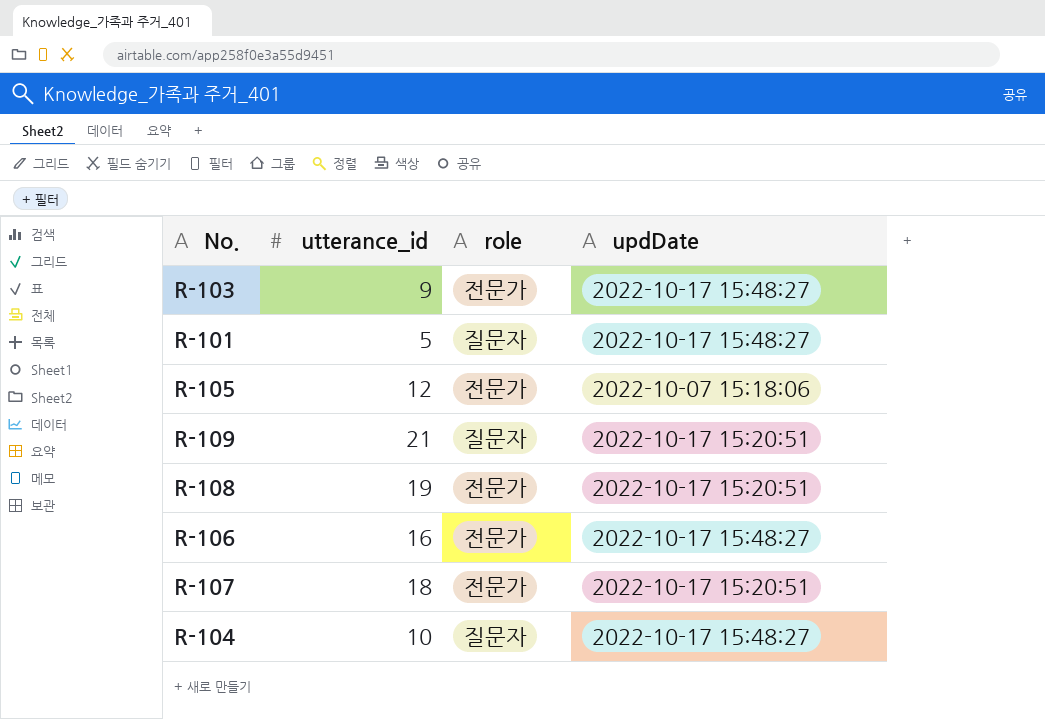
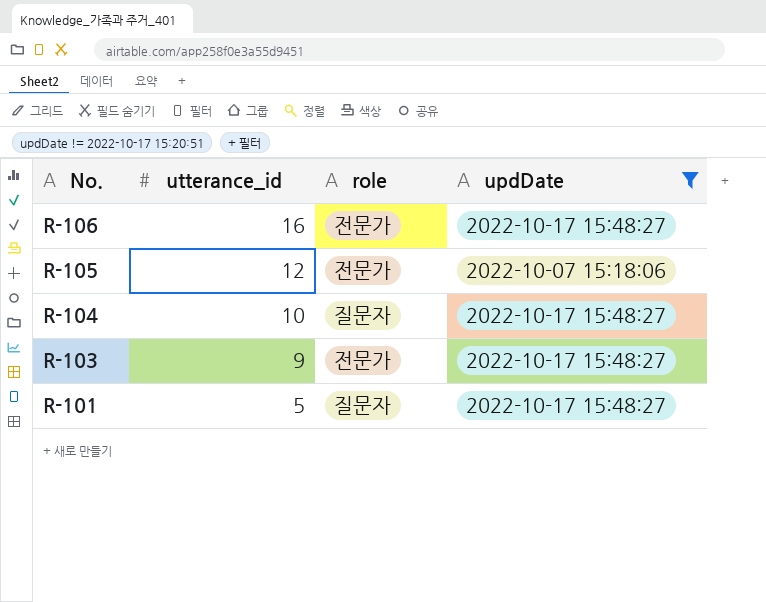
filter: none -> updDate != 2022-10-17 15:20:51
row order: none -> No. descending

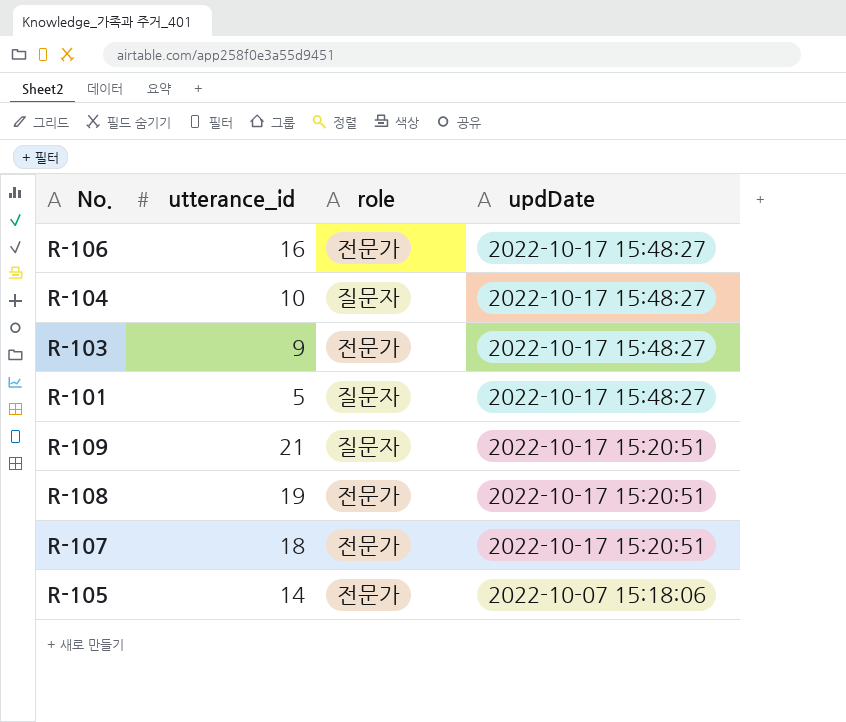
filter: updDate != 2022-10-17 15:20:51 -> none
row order: No. descending -> updDate descending
R-105 | utterance_id: 12 -> 14

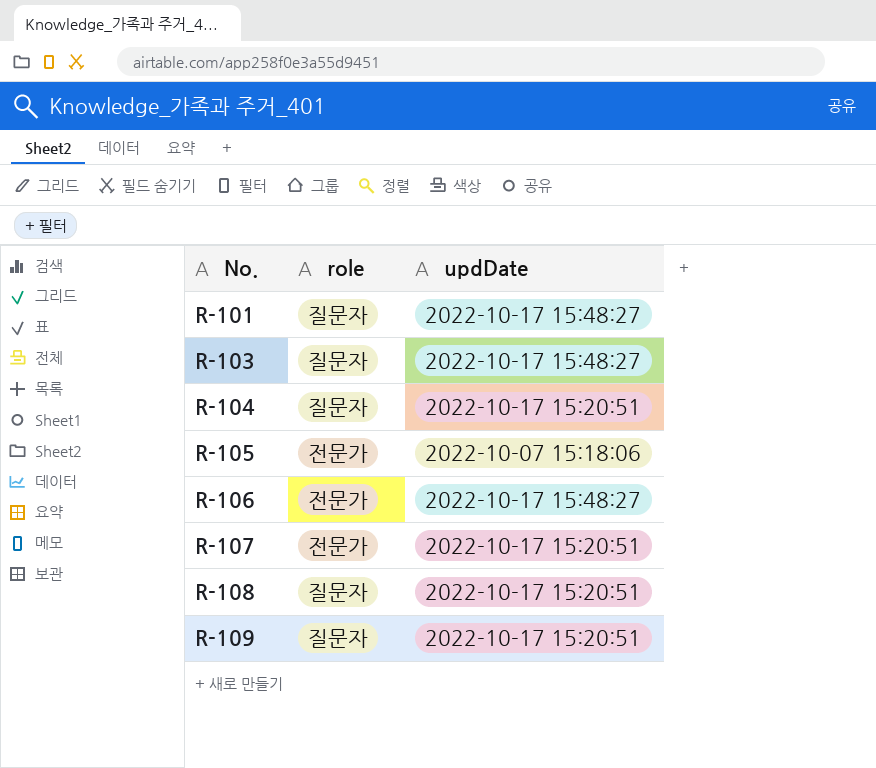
row order: updDate descending -> No. ascending
column utterance_id | position: 2 -> none
R-103 | role: 전문가 -> 질문자
R-104 | updDate: 2022-10-17 15:48:27 -> 2022-10-17 15:20:51
R-108 | role: 전문가 -> 질문자

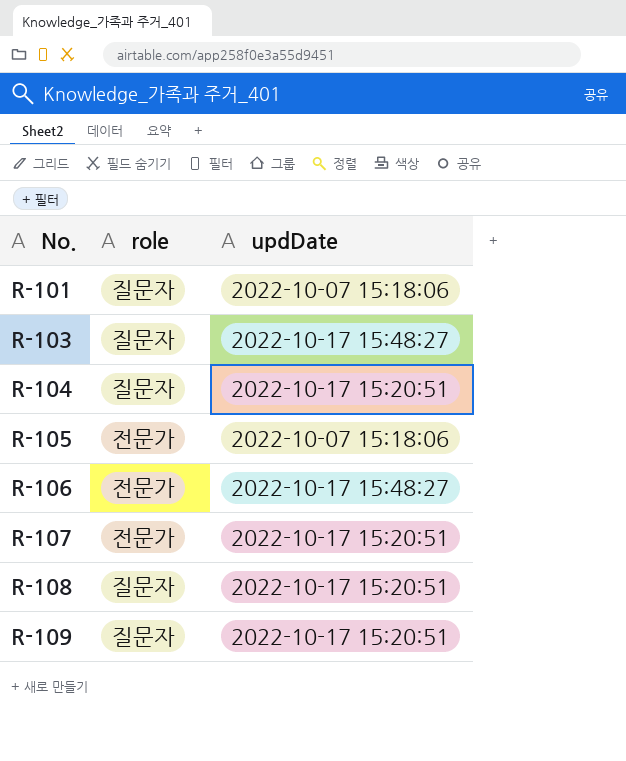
R-101 | updDate: 2022-10-17 15:48:27 -> 2022-10-07 15:18:06

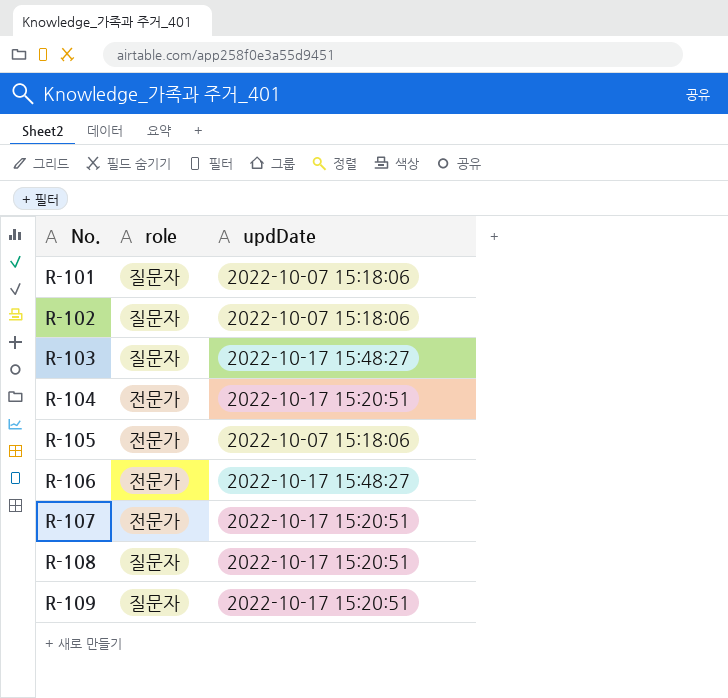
row R-102: none -> 질문자 | 2022-10-07 15:18:06
R-104 | role: 질문자 -> 전문가

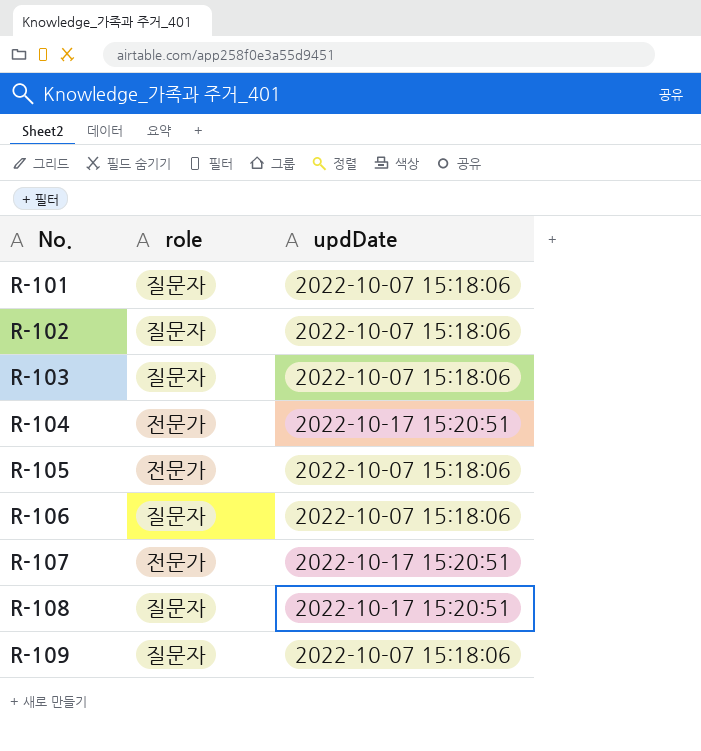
R-103 | updDate: 2022-10-17 15:48:27 -> 2022-10-07 15:18:06
R-106 | role: 전문가 -> 질문자
R-106 | updDate: 2022-10-17 15:48:27 -> 2022-10-07 15:18:06
R-109 | updDate: 2022-10-17 15:20:51 -> 2022-10-07 15:18:06

